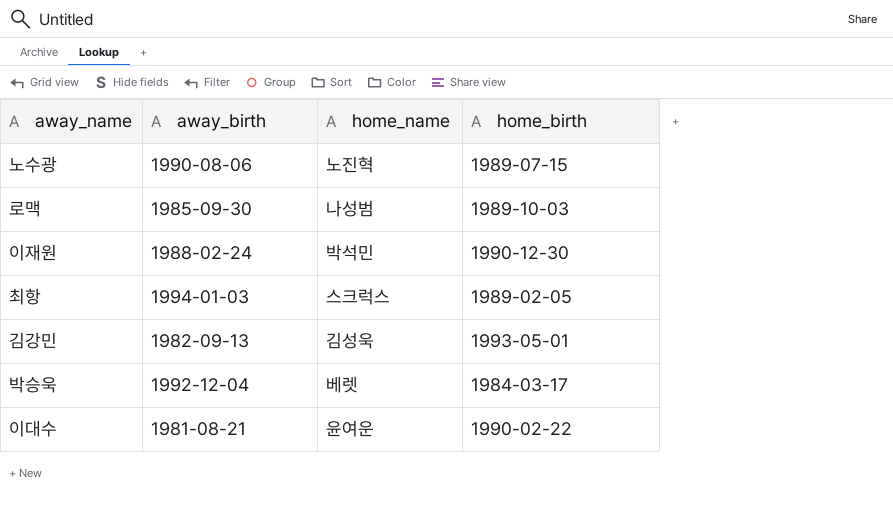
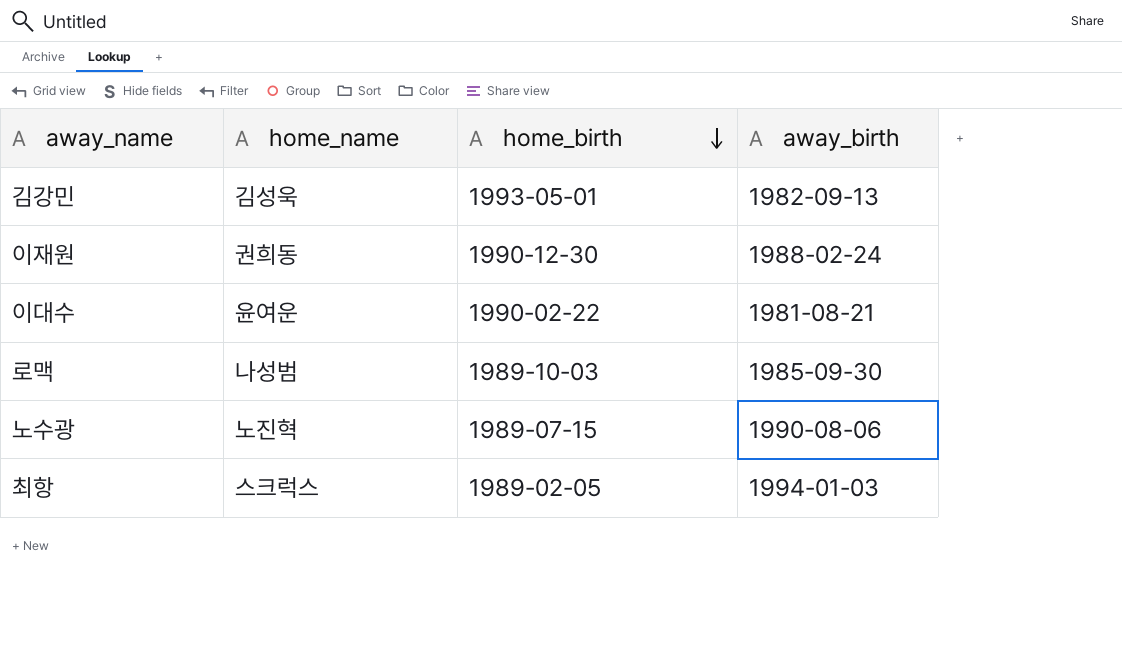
row order: none -> home_birth descending
column away_birth | position: 2 -> 4
row 박승욱: 1992-12-04 | 베렛 | 1984-03-17 -> none
이재원 | home_name: 박석민 -> 권희동

